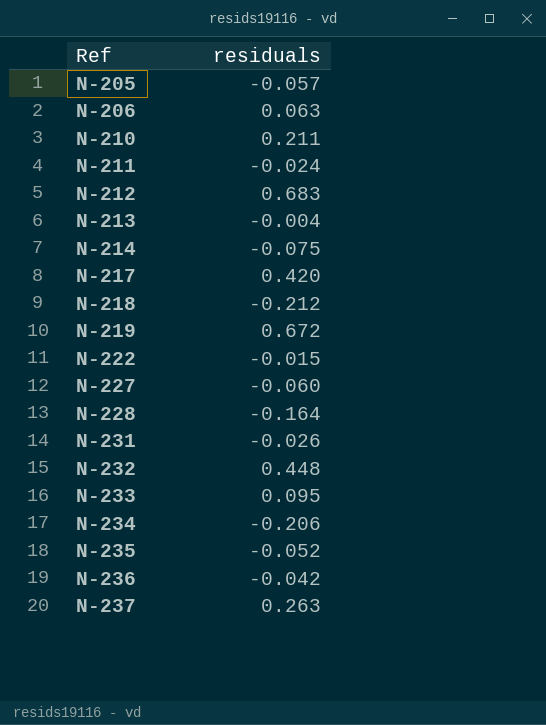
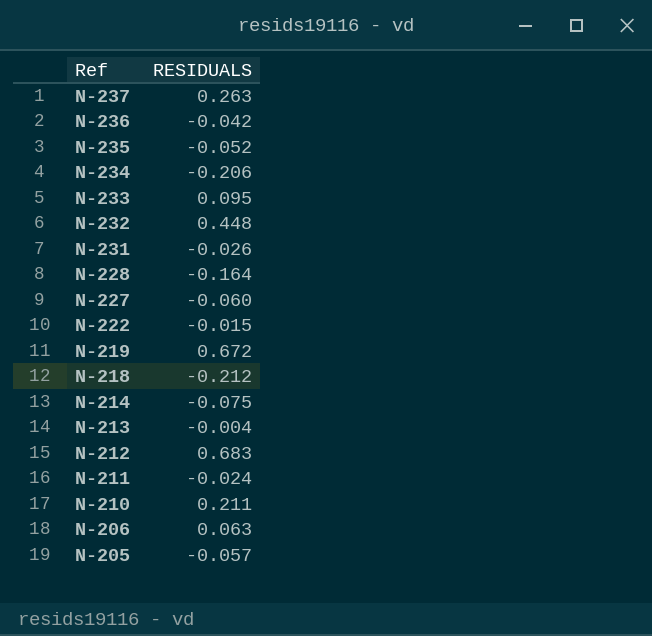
row order: Ref ascending -> Ref descending
column name: residuals -> RESIDUALS
row N-217: 0.420 -> none

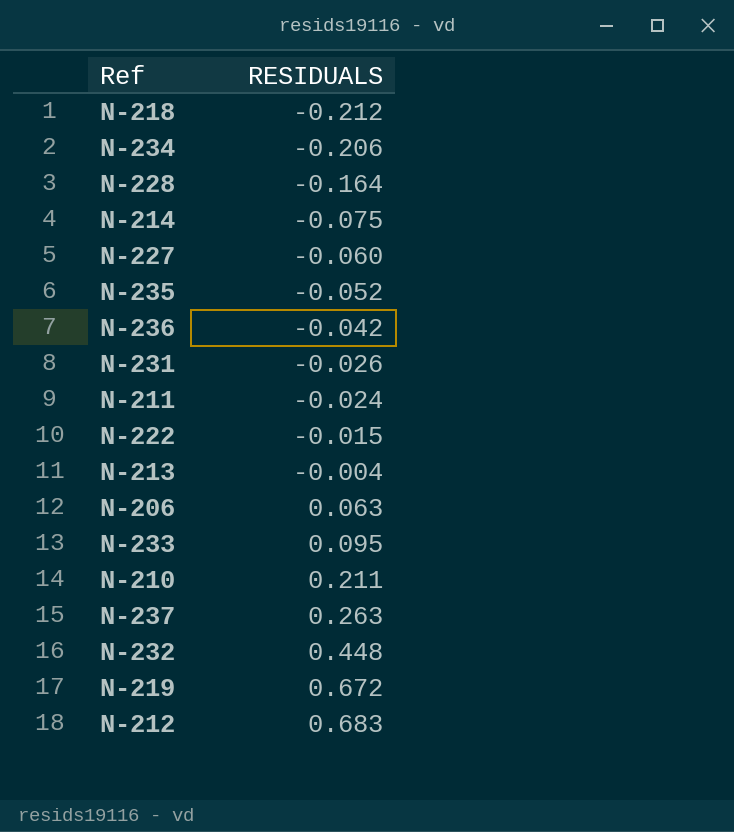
row order: Ref descending -> RESIDUALS ascending
row N-205: -0.057 -> none

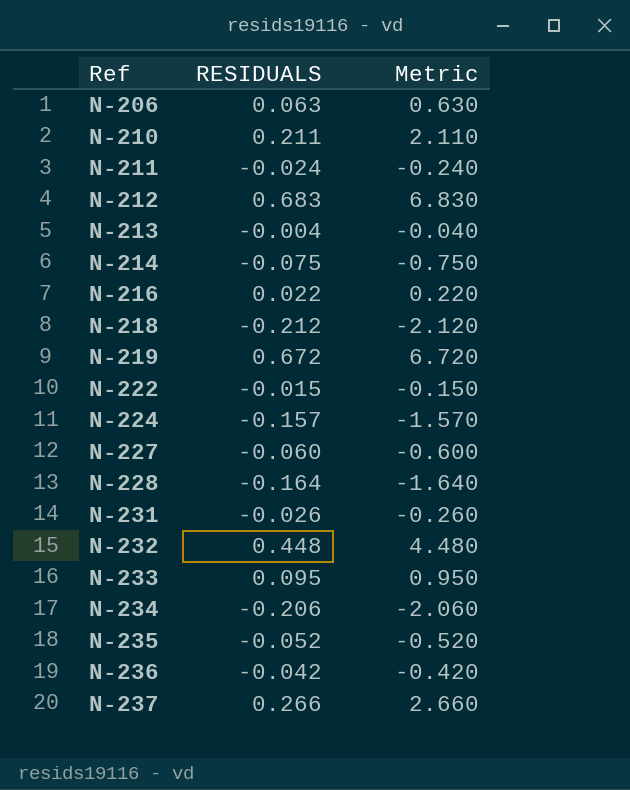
row order: RESIDUALS ascending -> Ref ascending
column Metric | formula: none -> [RESIDUALS] * 10
row N-216: none -> 0.022 | 0.220
row N-224: none -> -0.157 | -1.570
N-237 | RESIDUALS: 0.263 -> 0.266

